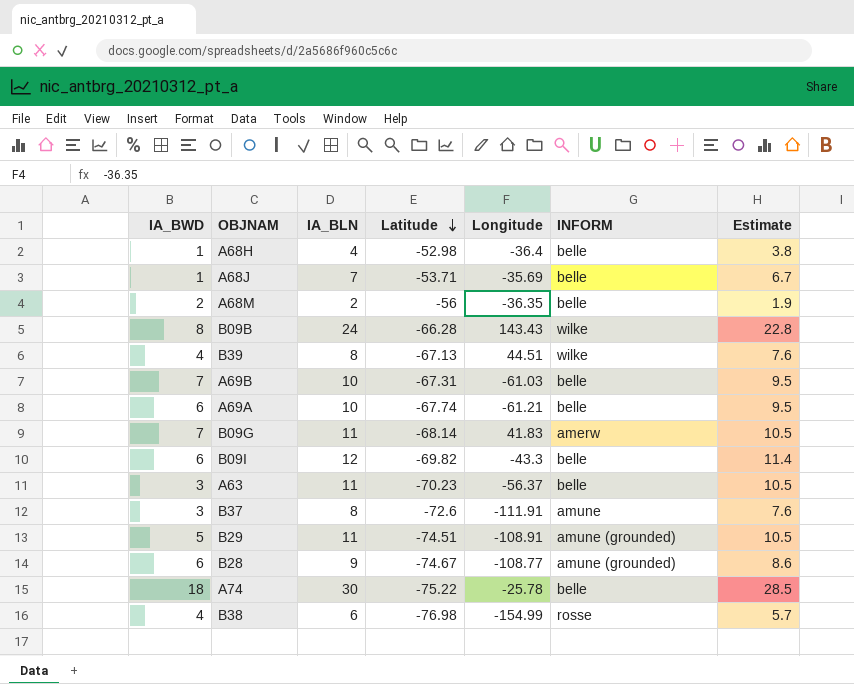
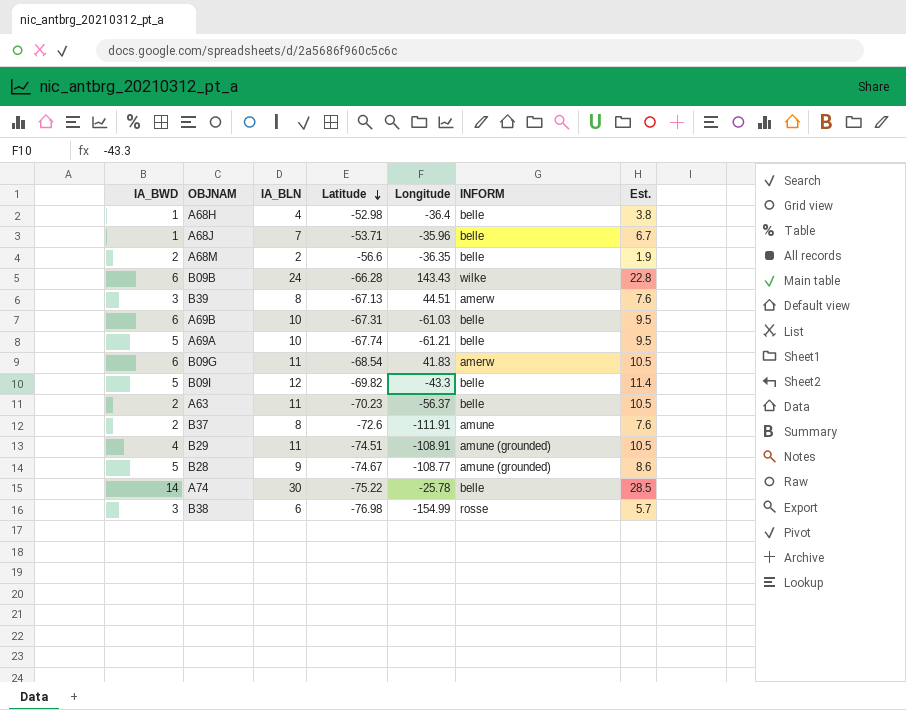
column name: Estimate -> Est.
A68J | Longitude: -35.69 -> -35.96
A68M | Latitude: -56 -> -56.6
B09B | IA_BWD: 8 -> 6
B39 | IA_BWD: 4 -> 3
B39 | INFORM: wilke -> amerw
A69B | IA_BWD: 7 -> 6
A69A | IA_BWD: 6 -> 5
B09G | IA_BWD: 7 -> 6
B09G | Latitude: -68.14 -> -68.54
B09I | IA_BWD: 6 -> 5
A63 | IA_BWD: 3 -> 2
B37 | IA_BWD: 3 -> 2
B29 | IA_BWD: 5 -> 4
B28 | IA_BWD: 6 -> 5
A74 | IA_BWD: 18 -> 14
B38 | IA_BWD: 4 -> 3

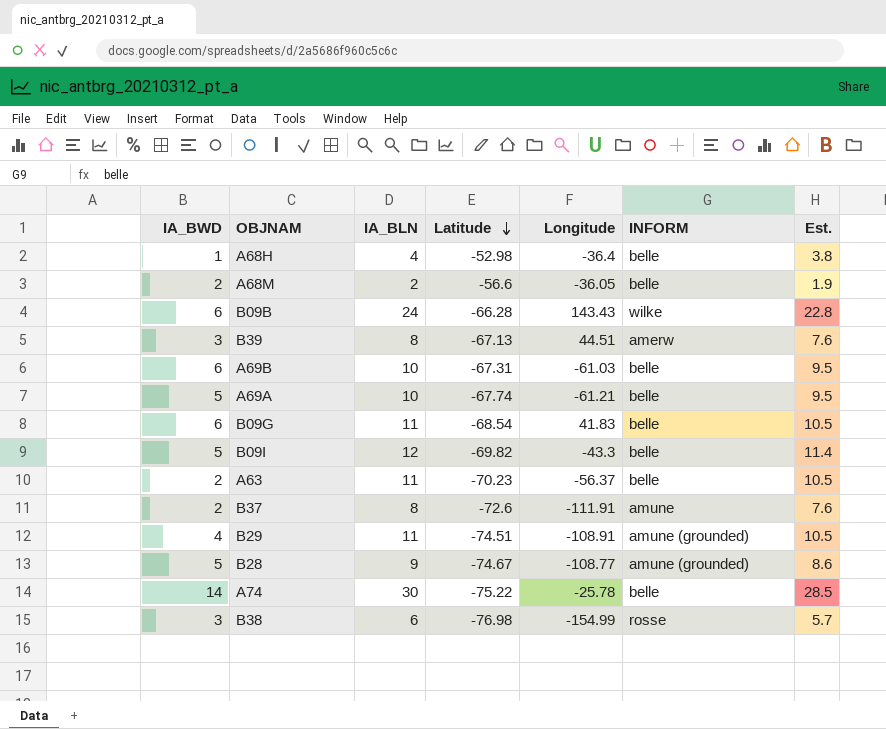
row A68J: 1 | 7 | -53.71 | -35.96 | belle | 6.7 -> none
A68M | Longitude: -36.35 -> -36.05
B09G | INFORM: amerw -> belle

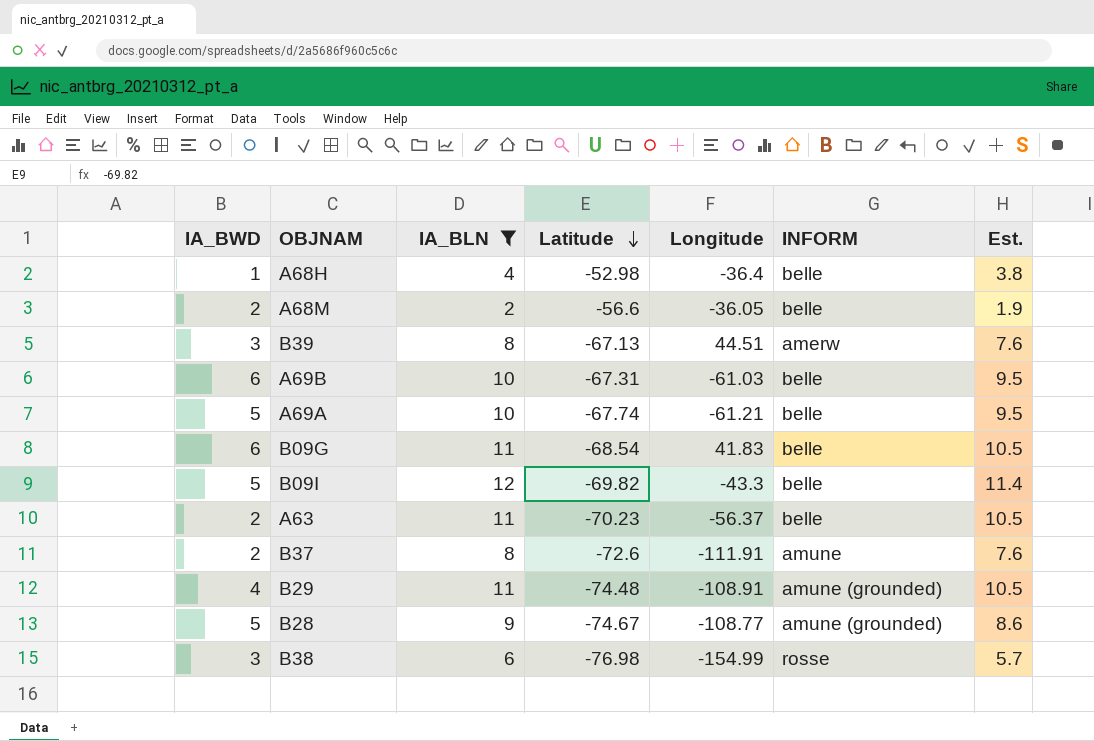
filter: none -> IA_BLN <= 12
B29 | Latitude: -74.51 -> -74.48

